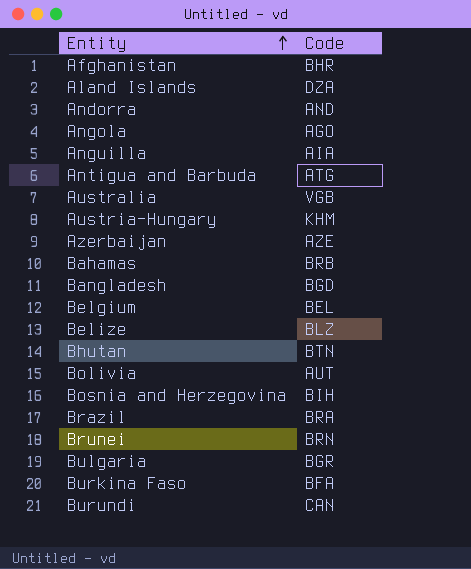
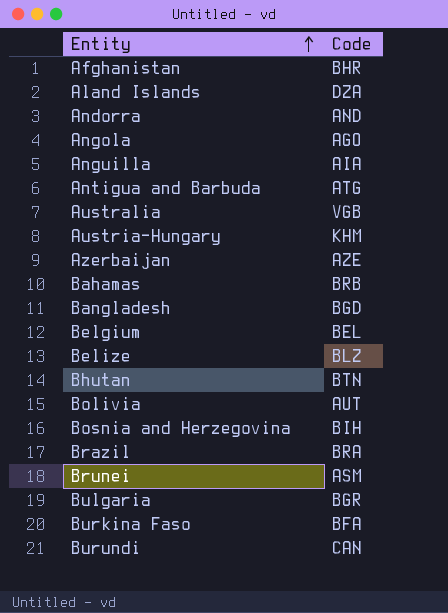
Brunei | Code: BRN -> ASM

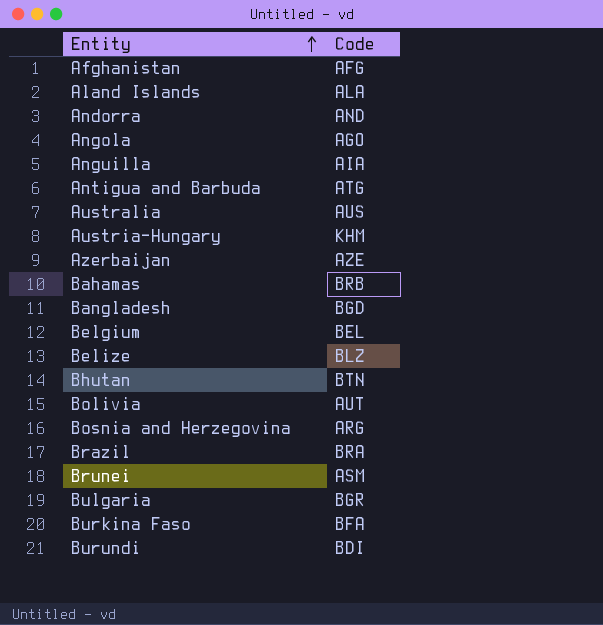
Afghanistan | Code: BHR -> AFG
Aland Islands | Code: DZA -> ALA
Australia | Code: VGB -> AUS
Bosnia and Herzegovina | Code: BIH -> ARG
Burundi | Code: CAN -> BDI

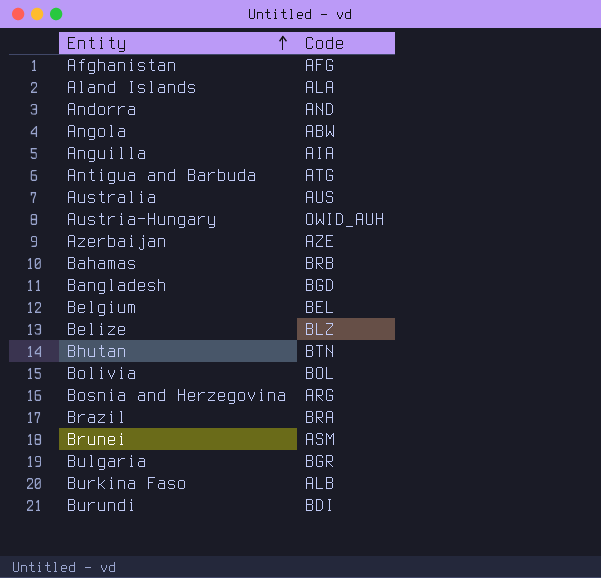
Angola | Code: AGO -> ABW
Austria-Hungary | Code: KHM -> OWID_AUH
Bolivia | Code: AUT -> BOL
Burkina Faso | Code: BFA -> ALB

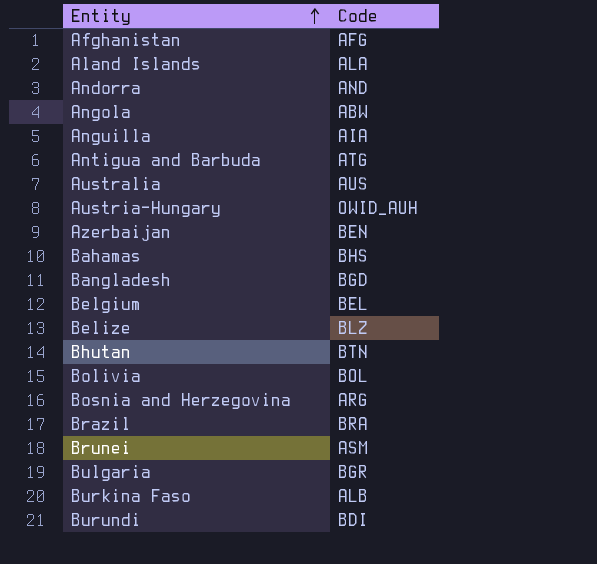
Azerbaijan | Code: AZE -> BEN
Bahamas | Code: BRB -> BHS

